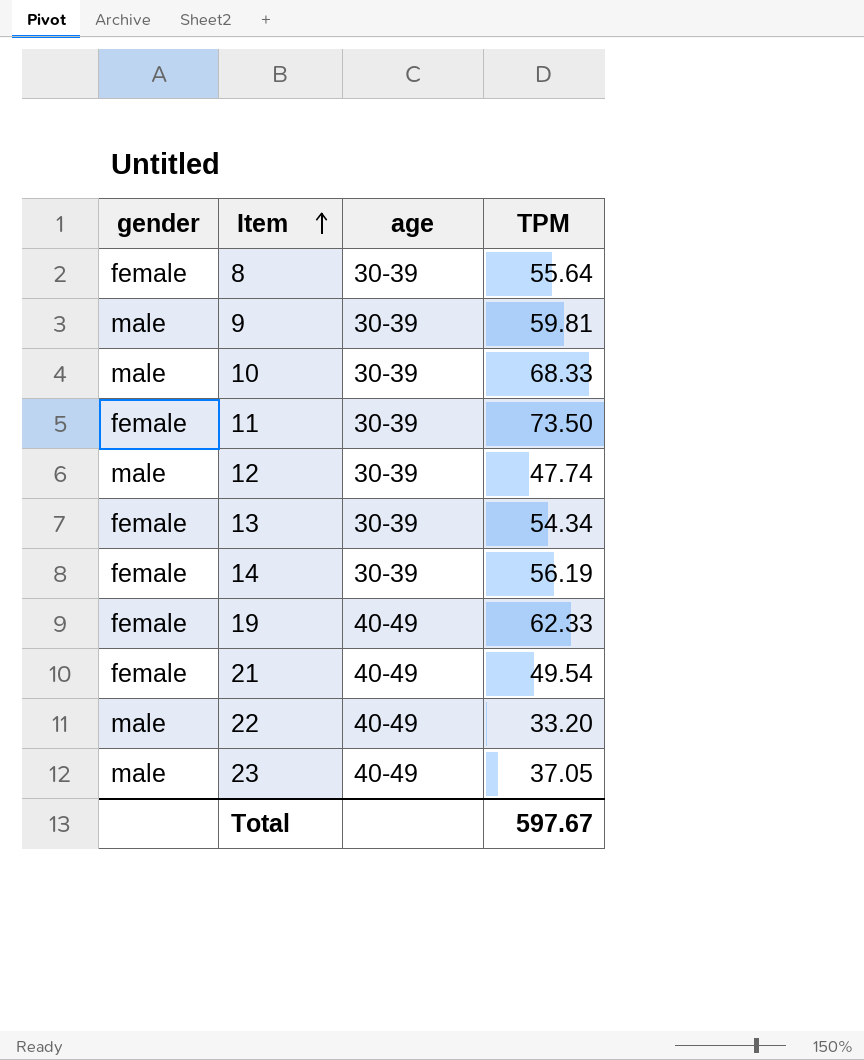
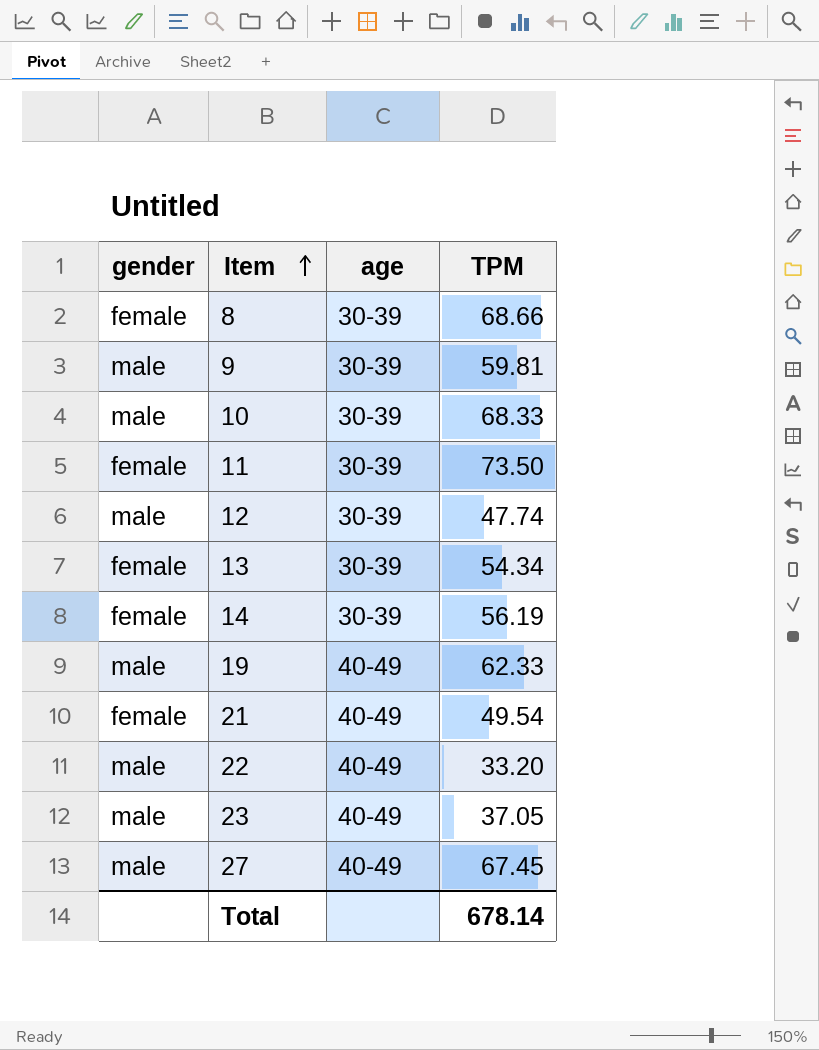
8 | TPM: 55.64 -> 68.66
19 | gender: female -> male
row 27: none -> male | 40-49 | 67.45
Total | TPM: 597.67 -> 678.14

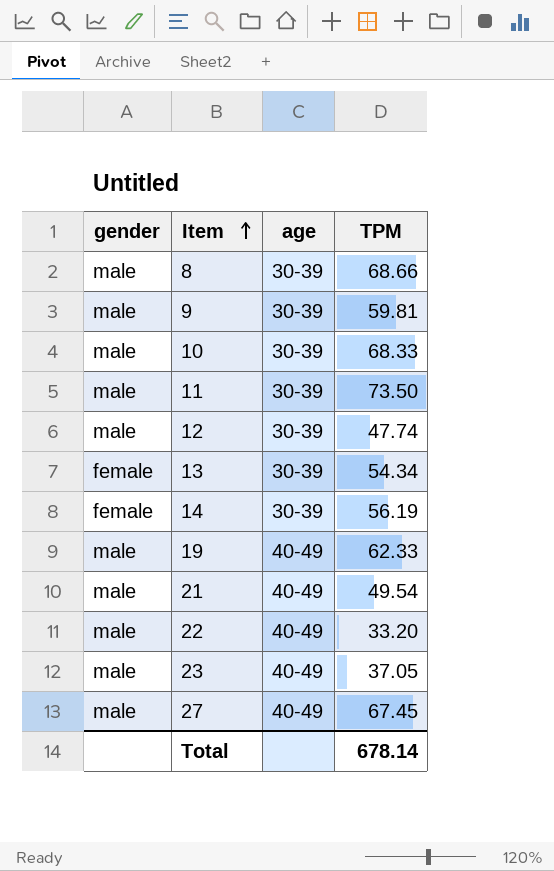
8 | gender: female -> male
11 | gender: female -> male
21 | gender: female -> male

